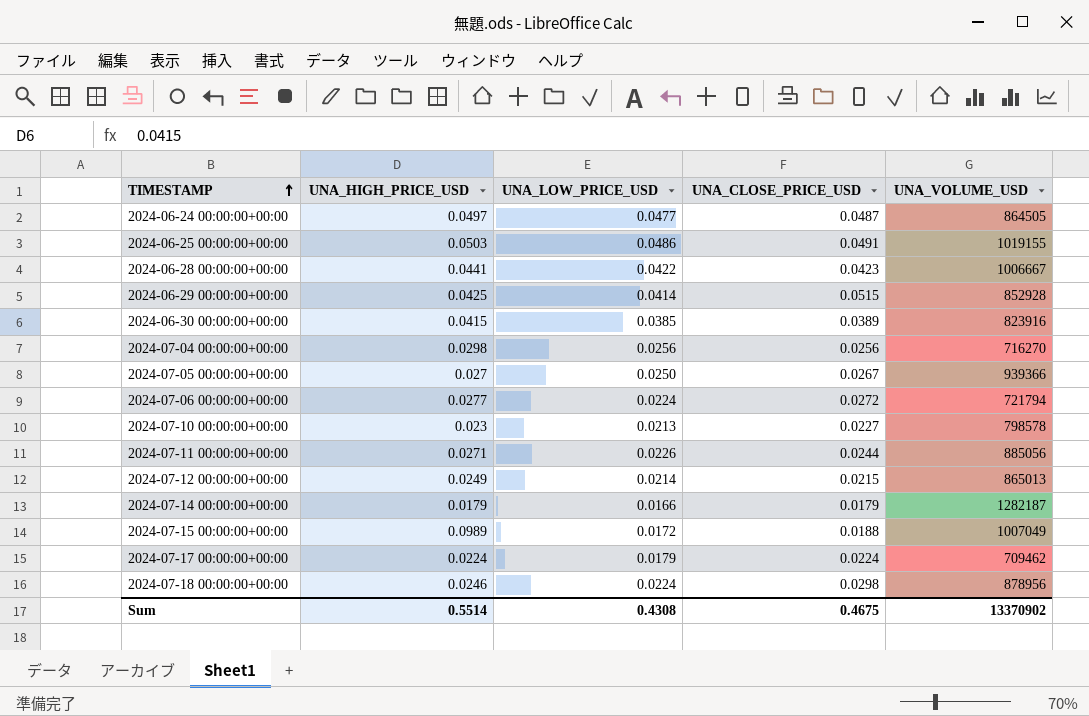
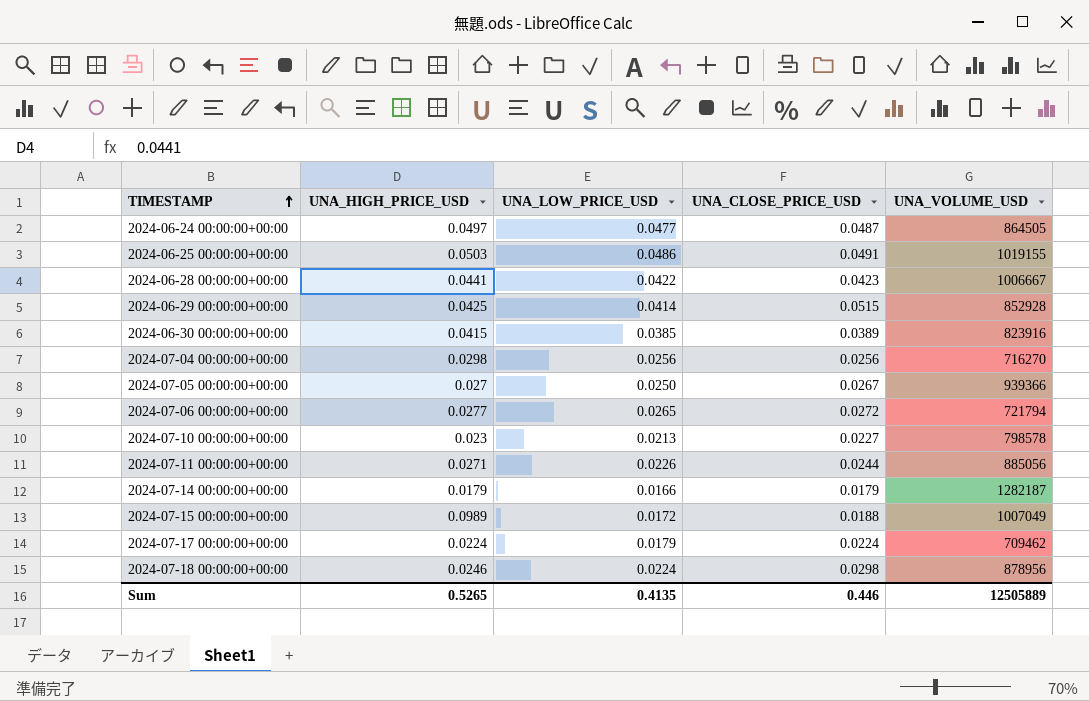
row 2024-07-12 00:00:00+00:00: 0.0249 | 0.0214 | 0.0215 | 865013 -> none
2024-07-06 00:00:00+00:00 | UNA_LOW_PRICE_USD: 0.0224 -> 0.0265
Sum | UNA_HIGH_PRICE_USD: 0.5514 -> 0.5265
Sum | UNA_LOW_PRICE_USD: 0.4308 -> 0.4135
Sum | UNA_CLOSE_PRICE_USD: 0.4675 -> 0.446
Sum | UNA_VOLUME_USD: 13370902 -> 12505889

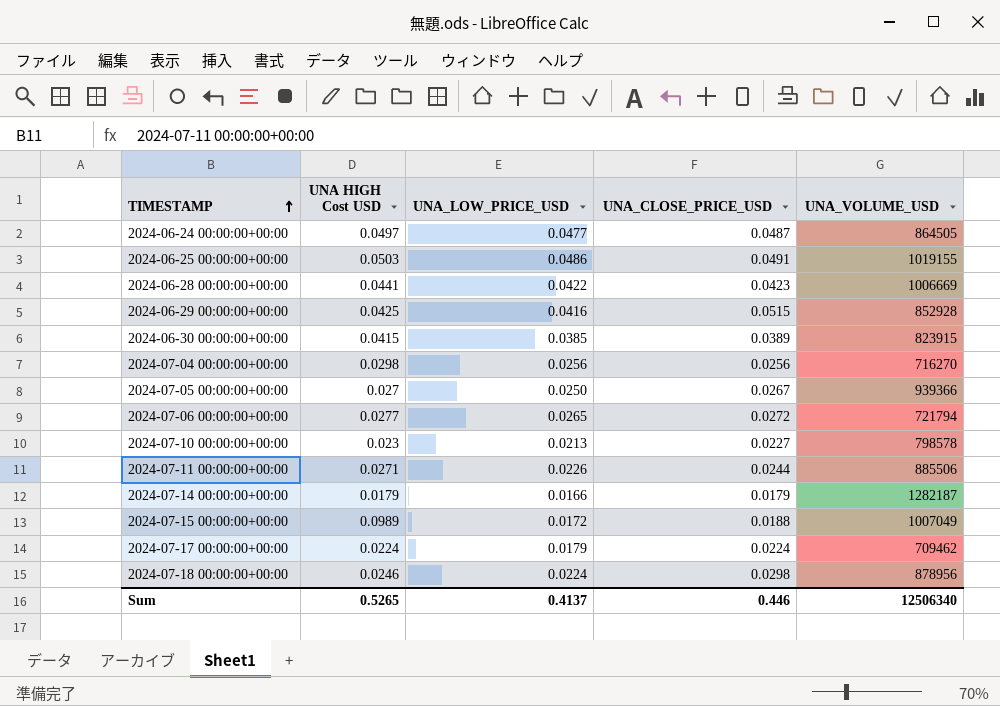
column name: UNA_HIGH_PRICE_USD -> UNA HIGH Cost USD
2024-06-28 00:00:00+00:00 | UNA_VOLUME_USD: 1006667 -> 1006669
2024-06-29 00:00:00+00:00 | UNA_LOW_PRICE_USD: 0.0414 -> 0.0416
2024-06-30 00:00:00+00:00 | UNA_VOLUME_USD: 823916 -> 823915
2024-07-11 00:00:00+00:00 | UNA_VOLUME_USD: 885056 -> 885506
Sum | UNA_LOW_PRICE_USD: 0.4135 -> 0.4137
Sum | UNA_VOLUME_USD: 12505889 -> 12506340

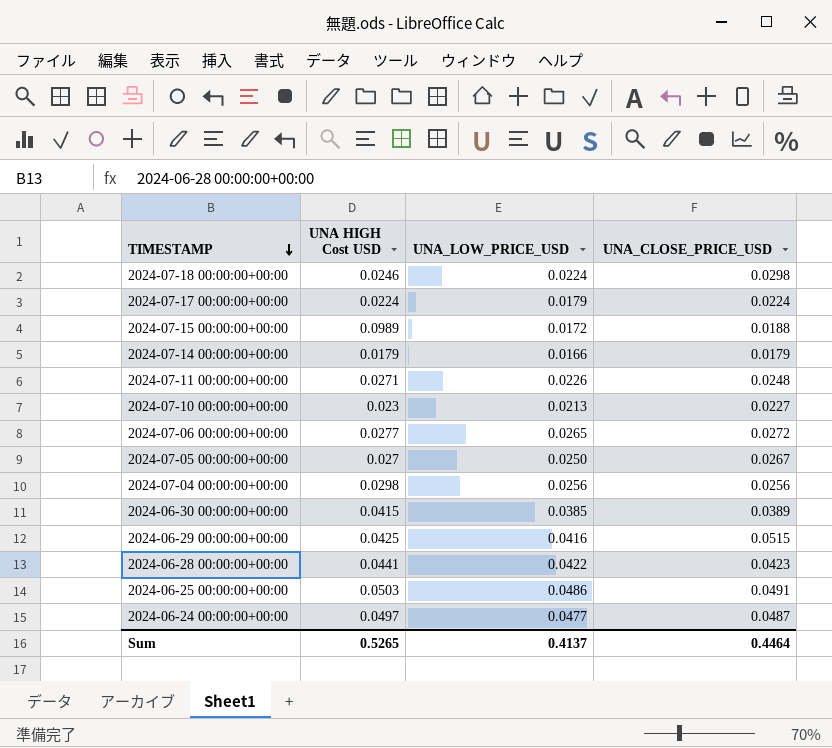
row order: TIMESTAMP ascending -> TIMESTAMP descending
column UNA_VOLUME_USD | position: 5 -> none
2024-07-11 00:00:00+00:00 | UNA_CLOSE_PRICE_USD: 0.0244 -> 0.0248
Sum | UNA_CLOSE_PRICE_USD: 0.446 -> 0.4464

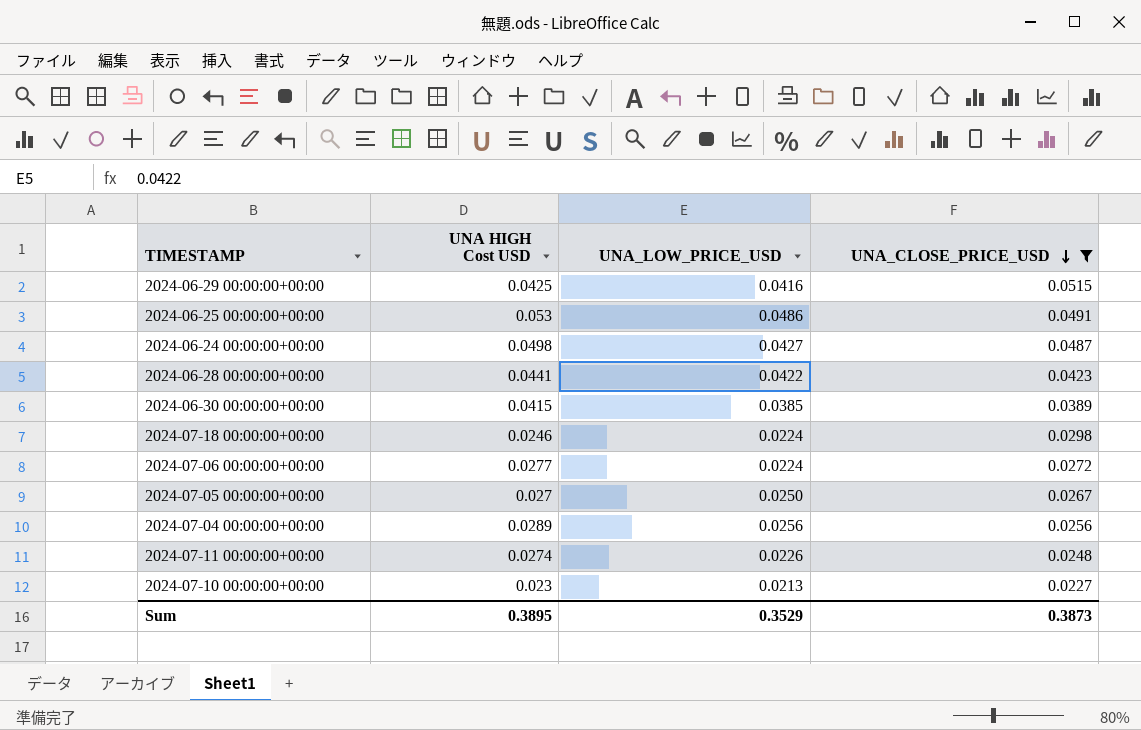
filter: none -> UNA_CLOSE_PRICE_USD >= 0.0227
row order: TIMESTAMP descending -> UNA_CLOSE_PRICE_USD descending
2024-06-25 00:00:00+00:00 | UNA HIGH Cost USD: 0.0503 -> 0.053
2024-06-24 00:00:00+00:00 | UNA HIGH Cost USD: 0.0497 -> 0.0498
2024-06-24 00:00:00+00:00 | UNA_LOW_PRICE_USD: 0.0477 -> 0.0427
2024-07-06 00:00:00+00:00 | UNA_LOW_PRICE_USD: 0.0265 -> 0.0224
2024-07-04 00:00:00+00:00 | UNA HIGH Cost USD: 0.0298 -> 0.0289
2024-07-11 00:00:00+00:00 | UNA HIGH Cost USD: 0.0271 -> 0.0274
Sum | UNA HIGH Cost USD: 0.5265 -> 0.3895
Sum | UNA_LOW_PRICE_USD: 0.4137 -> 0.3529
Sum | UNA_CLOSE_PRICE_USD: 0.4464 -> 0.3873

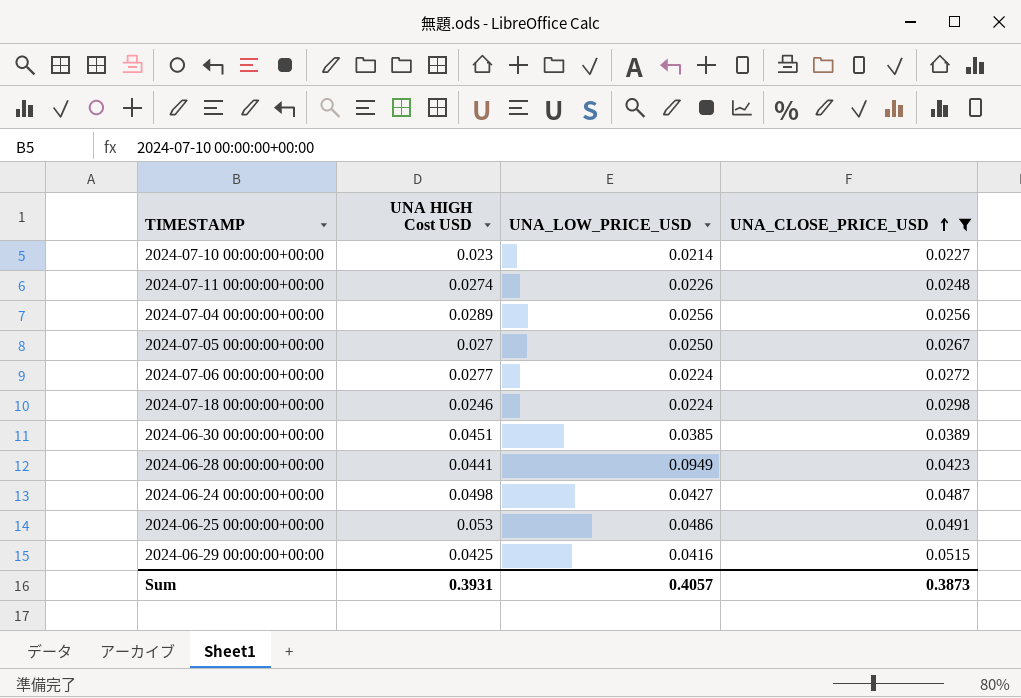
row order: UNA_CLOSE_PRICE_USD descending -> UNA_CLOSE_PRICE_USD ascending
2024-07-10 00:00:00+00:00 | UNA_LOW_PRICE_USD: 0.0213 -> 0.0214
2024-06-30 00:00:00+00:00 | UNA HIGH Cost USD: 0.0415 -> 0.0451
2024-06-28 00:00:00+00:00 | UNA_LOW_PRICE_USD: 0.0422 -> 0.0949
Sum | UNA HIGH Cost USD: 0.3895 -> 0.3931
Sum | UNA_LOW_PRICE_USD: 0.3529 -> 0.4057

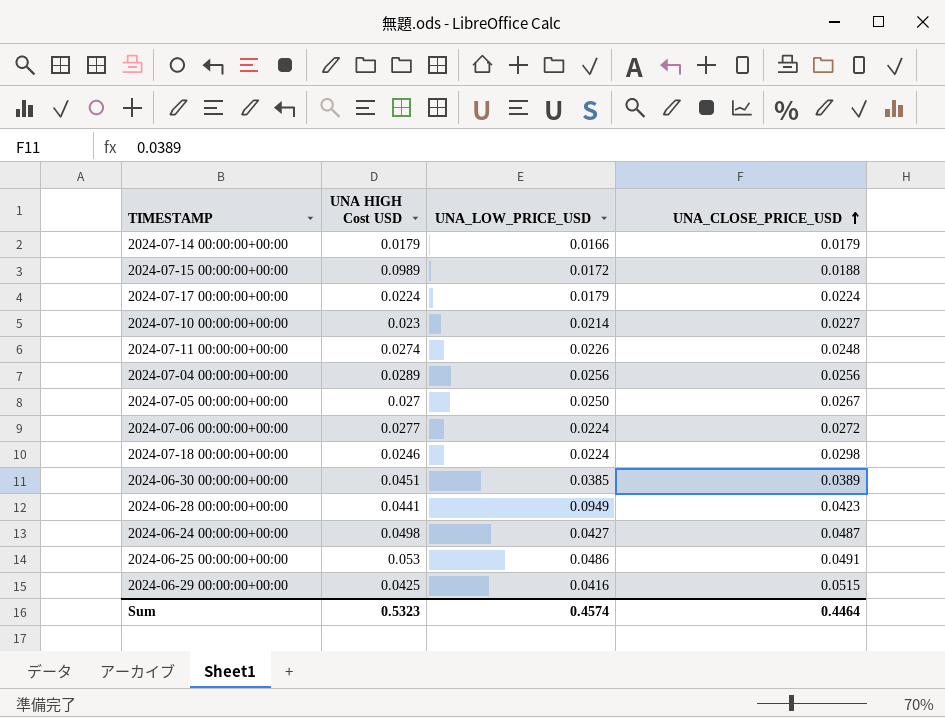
filter: UNA_CLOSE_PRICE_USD >= 0.0227 -> none
Sum | UNA HIGH Cost USD: 0.3931 -> 0.5323
Sum | UNA_LOW_PRICE_USD: 0.4057 -> 0.4574
Sum | UNA_CLOSE_PRICE_USD: 0.3873 -> 0.4464

